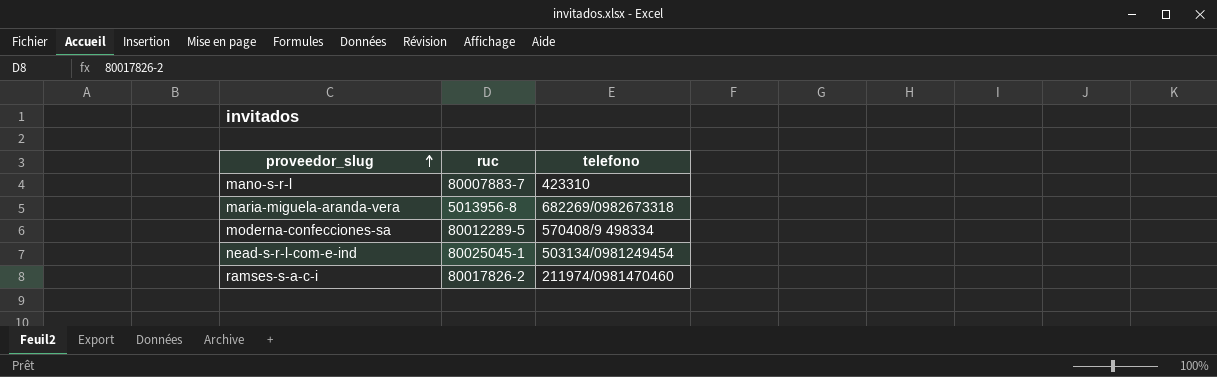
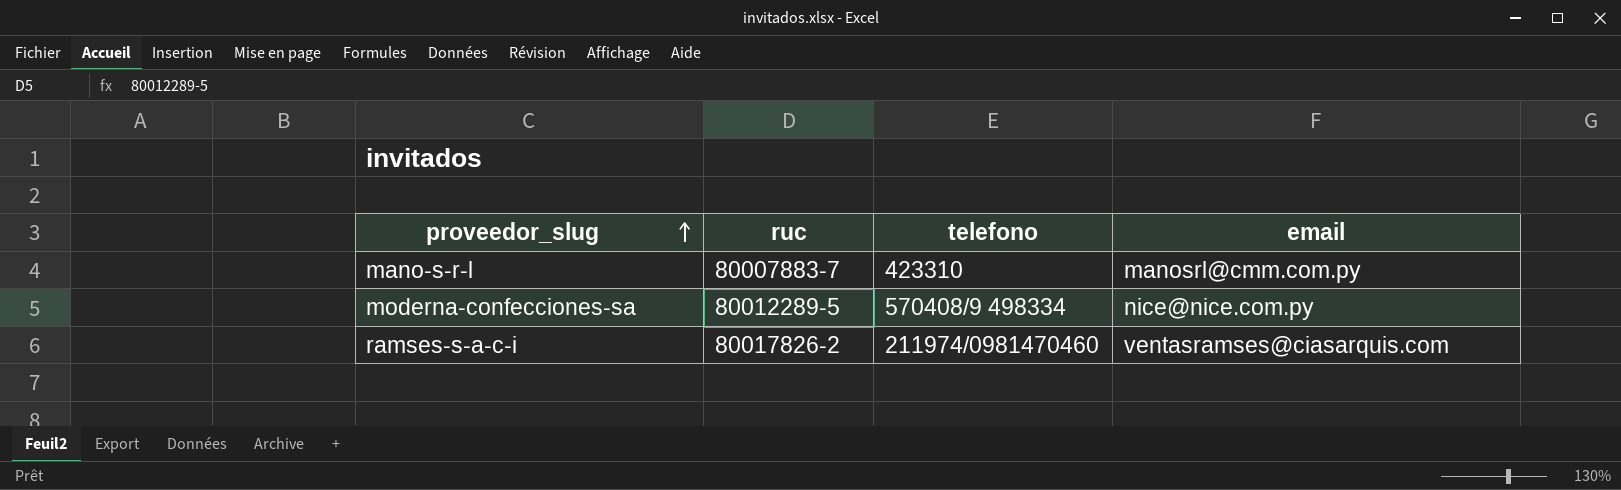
column email | position: none -> 4
row maria-miguela-aranda-vera: 5013956-8 | 682269/0982673318 -> none
row nead-s-r-l-com-e-ind: 80025045-1 | 503134/0981249454 -> none

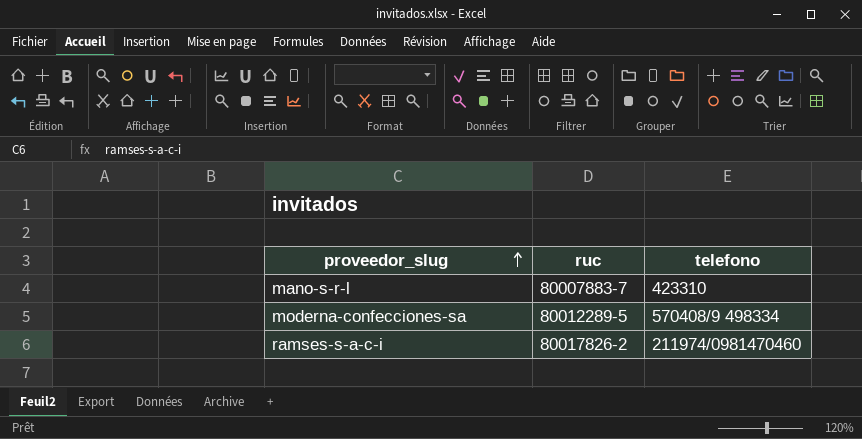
column email | position: 4 -> none

